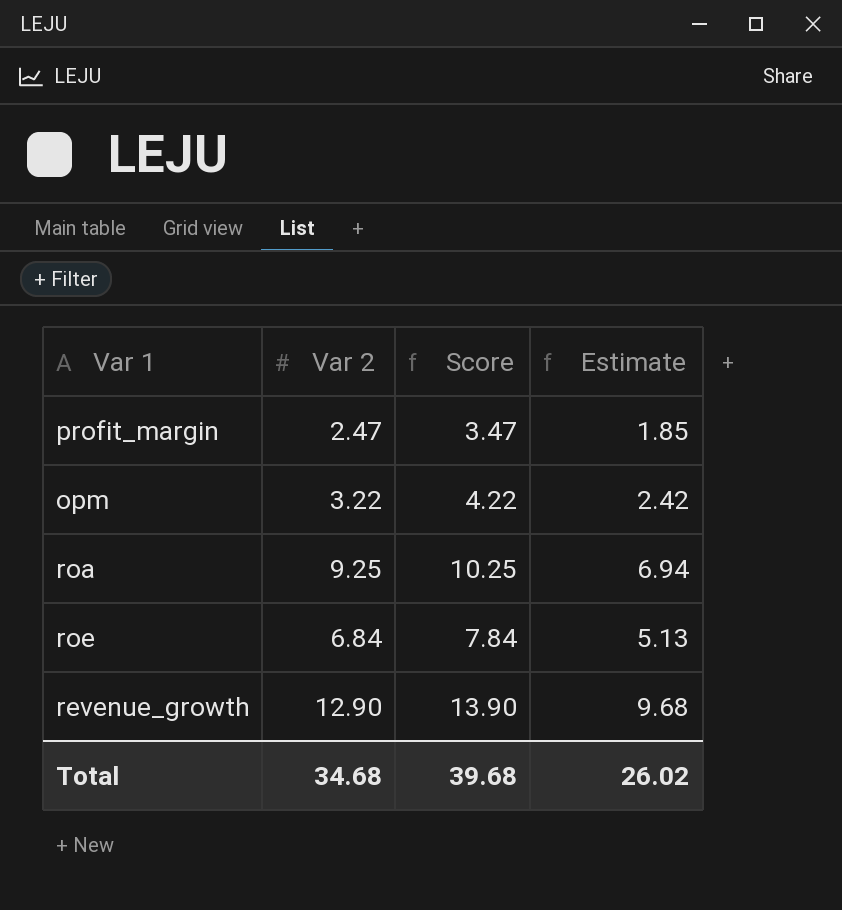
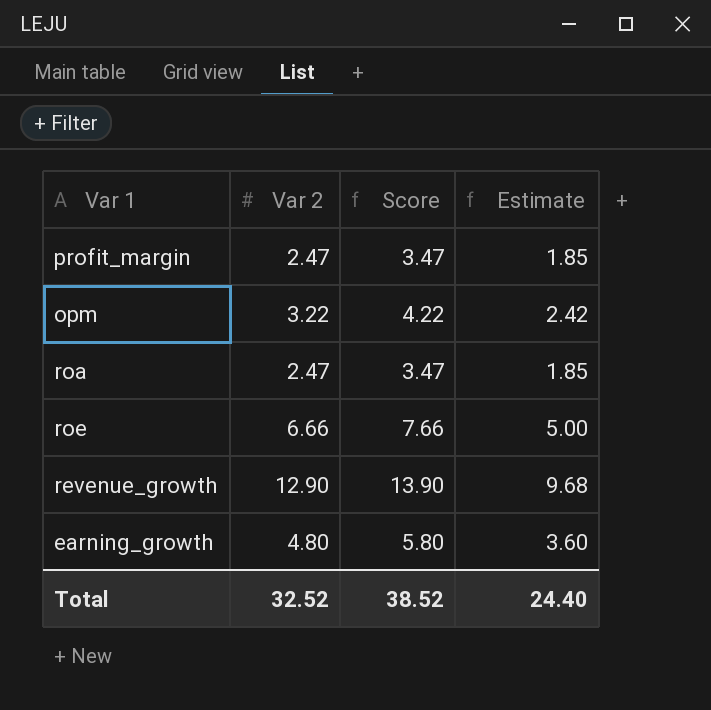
roa | Var 2: 9.25 -> 2.47
roa | Score: 10.25 -> 3.47
roa | Estimate: 6.94 -> 1.85
roe | Var 2: 6.84 -> 6.66
roe | Score: 7.84 -> 7.66
roe | Estimate: 5.13 -> 5.00
row earning_growth: none -> 4.80 | 5.80 | 3.60
Total | Var 2: 34.68 -> 32.52
Total | Score: 39.68 -> 38.52
Total | Estimate: 26.02 -> 24.40

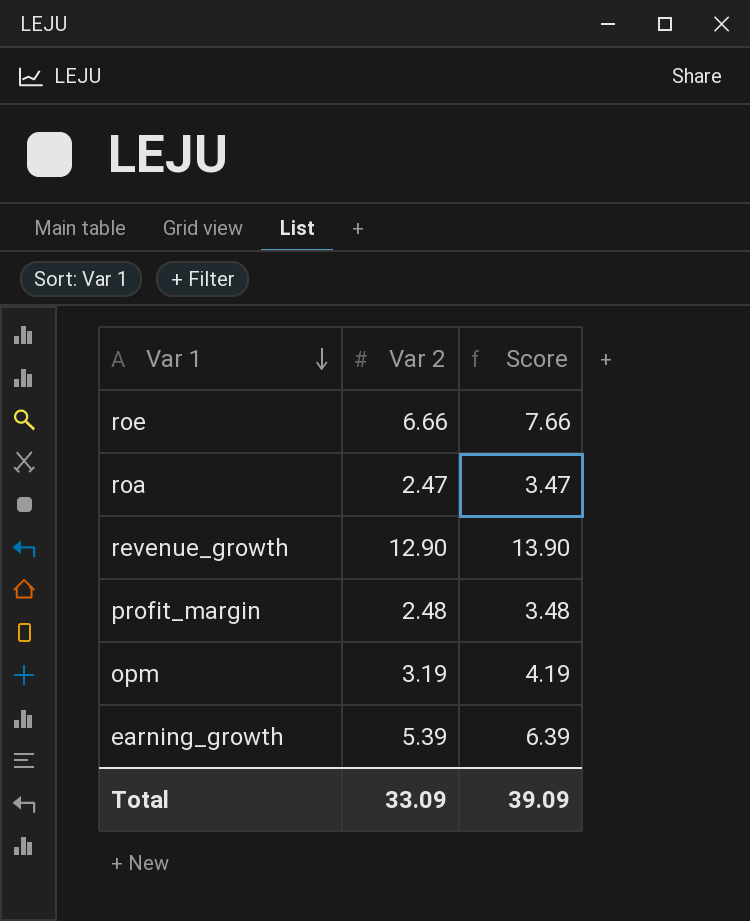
row order: none -> Var 1 descending
column Estimate | formula: [Var 2] * 0.75 -> none
profit_margin | Var 2: 2.47 -> 2.48
profit_margin | Score: 3.47 -> 3.48
opm | Var 2: 3.22 -> 3.19
opm | Score: 4.22 -> 4.19
earning_growth | Var 2: 4.80 -> 5.39
earning_growth | Score: 5.80 -> 6.39
Total | Var 2: 32.52 -> 33.09
Total | Score: 38.52 -> 39.09

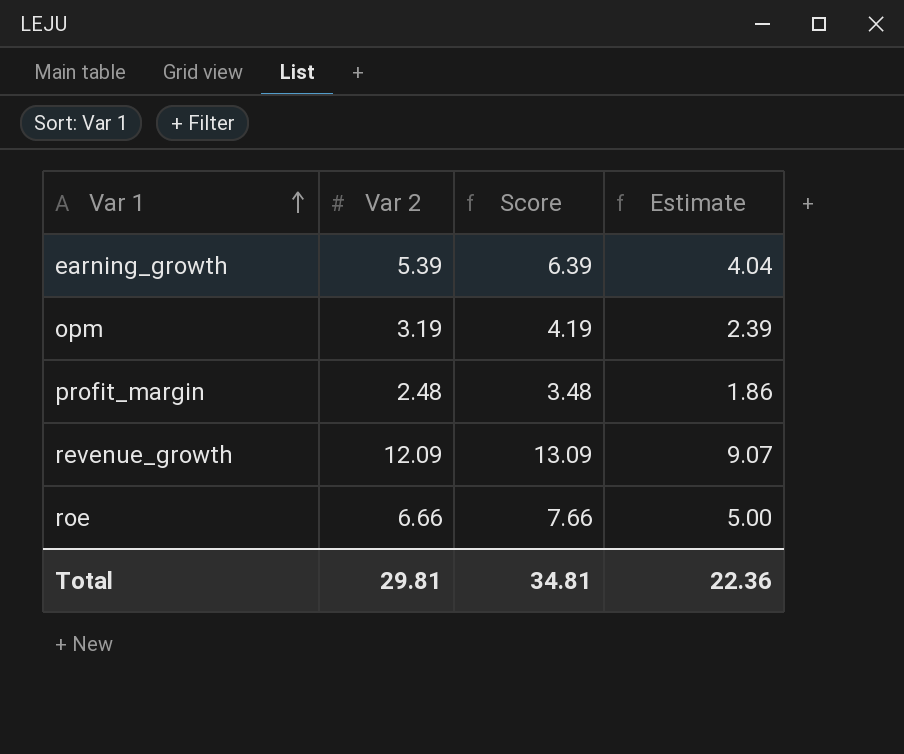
row order: Var 1 descending -> Var 1 ascending
column Estimate | formula: none -> [Var 2] * 0.75
row roa: 2.47 | 3.47 -> none
revenue_growth | Var 2: 12.90 -> 12.09
revenue_growth | Score: 13.90 -> 13.09
Total | Var 2: 33.09 -> 29.81
Total | Score: 39.09 -> 34.81

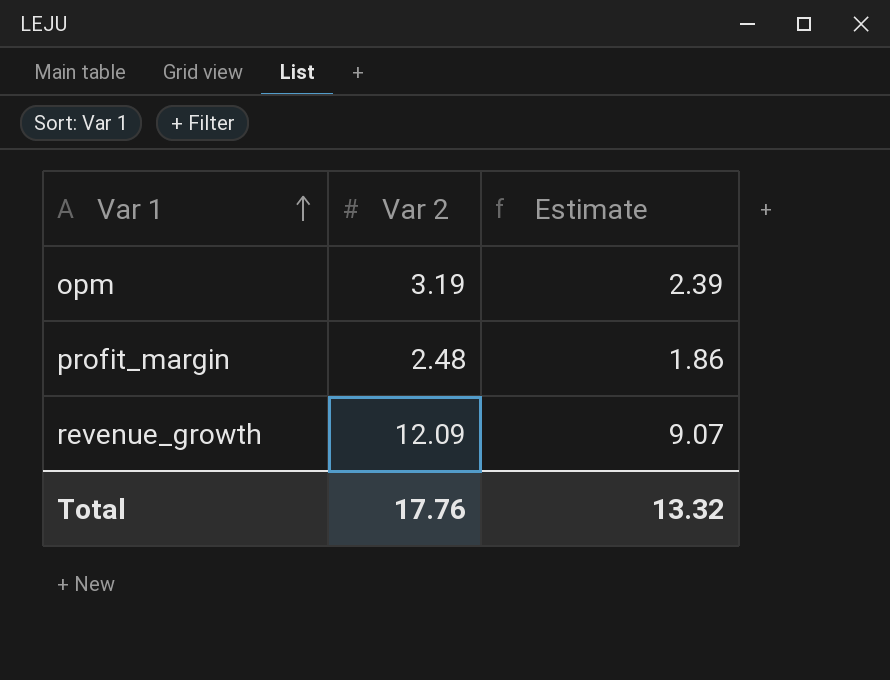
column Score | formula: [Var 2] + 1 -> none
row earning_growth: 5.39 | 6.39 | 4.04 -> none
row roe: 6.66 | 7.66 | 5.00 -> none
Total | Var 2: 29.81 -> 17.76
Total | Estimate: 22.36 -> 13.32

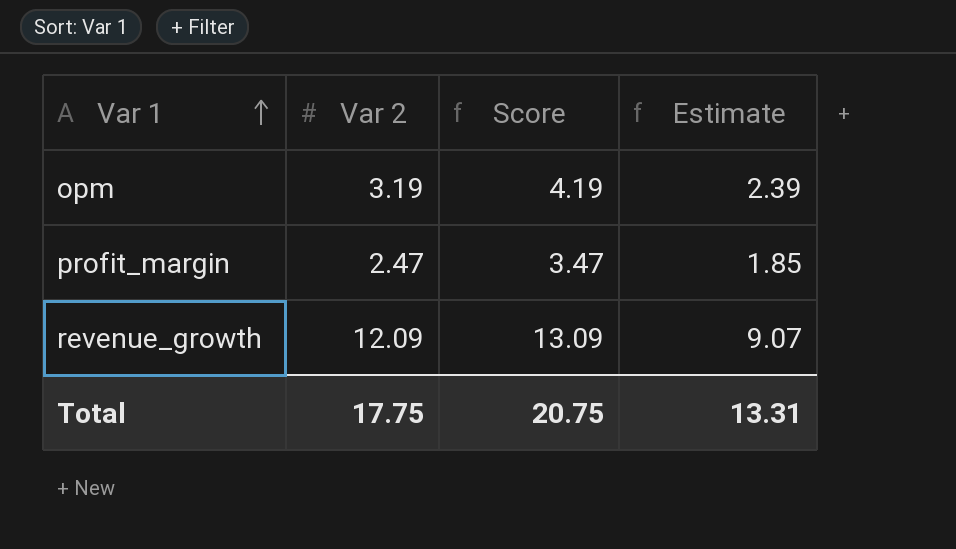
column Score | formula: none -> [Var 2] + 1
profit_margin | Var 2: 2.48 -> 2.47
profit_margin | Estimate: 1.86 -> 1.85
Total | Var 2: 17.76 -> 17.75
Total | Estimate: 13.32 -> 13.31

